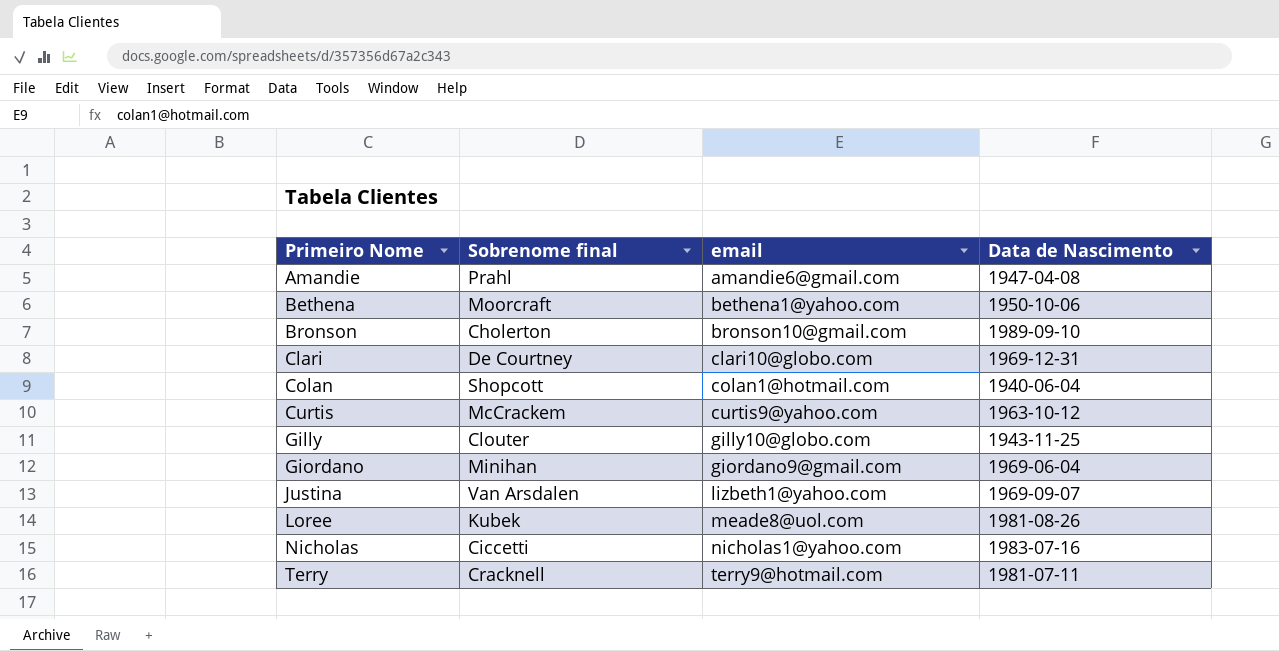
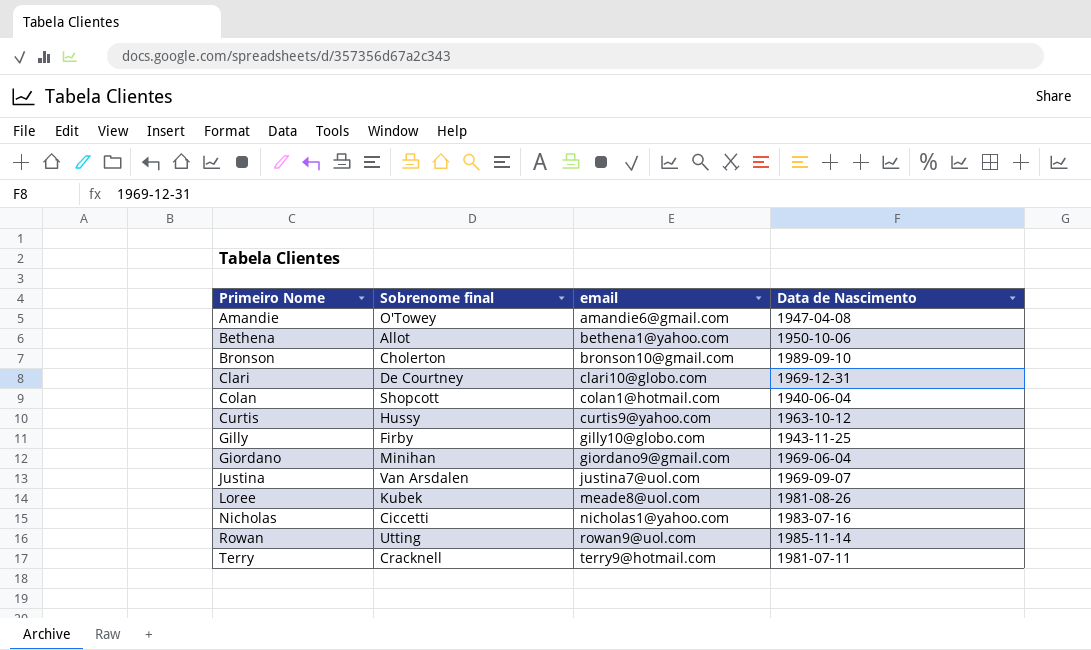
Amandie | Sobrenome final: Prahl -> O'Towey
Bethena | Sobrenome final: Moorcraft -> Allot
Curtis | Sobrenome final: McCrackem -> Hussy
Gilly | Sobrenome final: Clouter -> Firby
Justina | email: lizbeth1@yahoo.com -> justina7@uol.com
row Rowan: none -> Utting | rowan9@uol.com | 1985-11-14

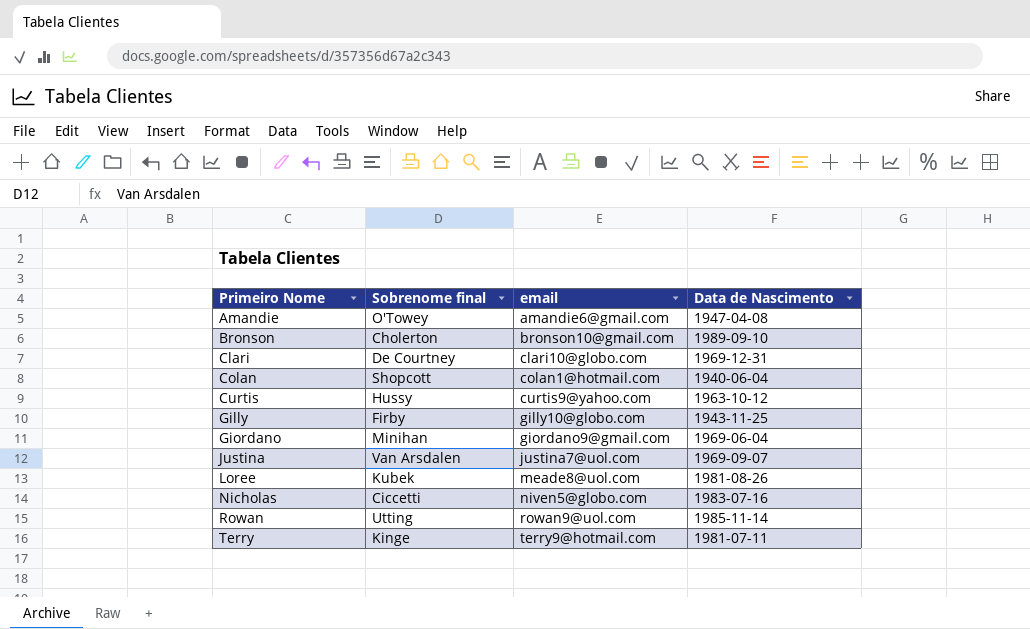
row Bethena: Allot | bethena1@yahoo.com | 1950-10-06 -> none
Nicholas | email: nicholas1@yahoo.com -> niven5@globo.com
Terry | Sobrenome final: Cracknell -> Kinge

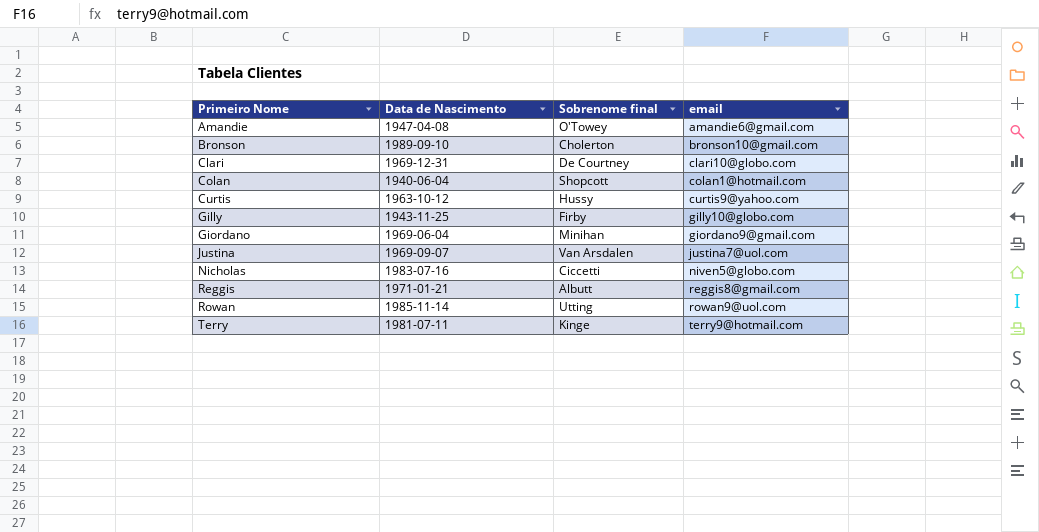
column Data de Nascimento | position: 4 -> 2
row Loree: Kubek | meade8@uol.com | 1981-08-26 -> none
row Reggis: none -> 1971-01-21 | Albutt | reggis8@gmail.com

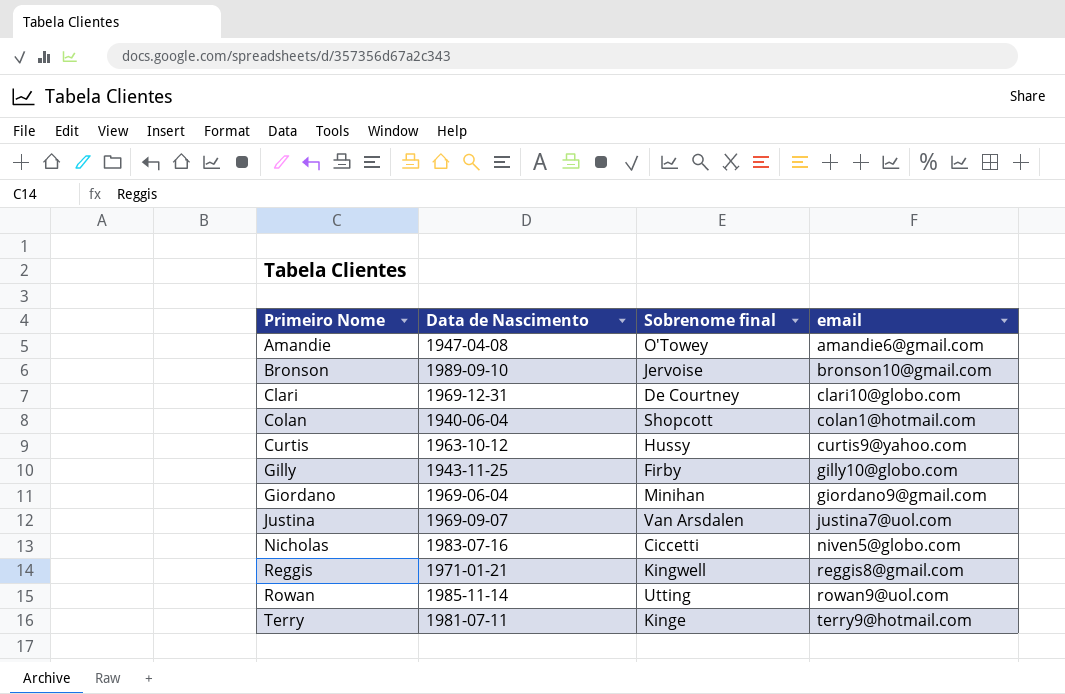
Bronson | Sobrenome final: Cholerton -> Jervoise
Reggis | Sobrenome final: Albutt -> Kingwell

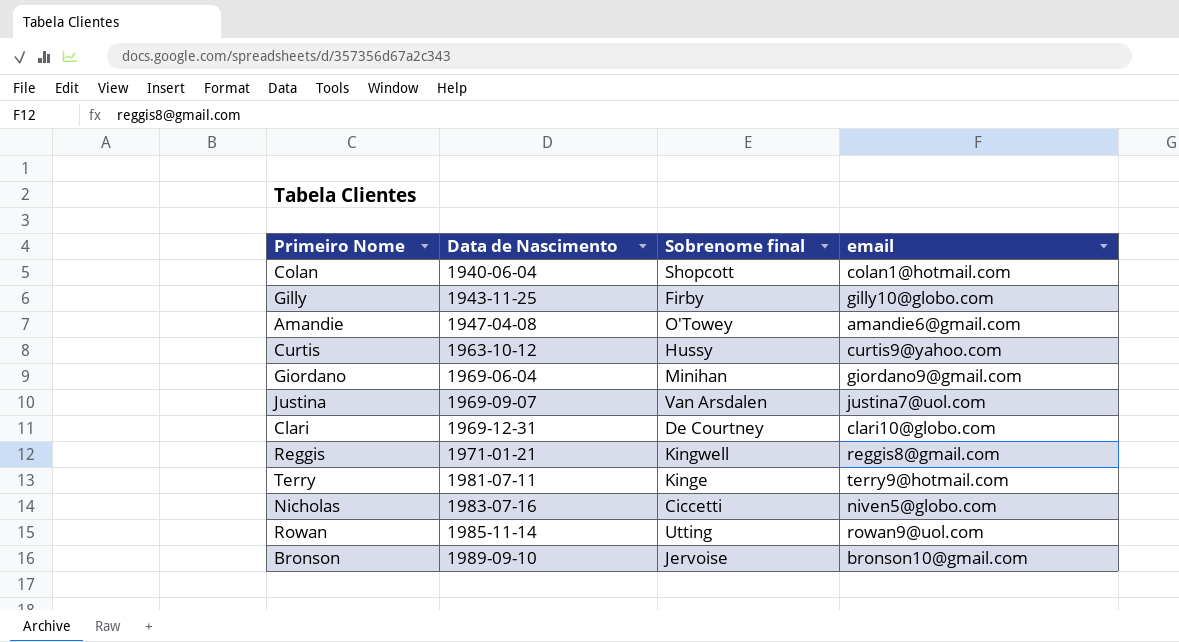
row order: Primeiro Nome ascending -> Data de Nascimento ascending

